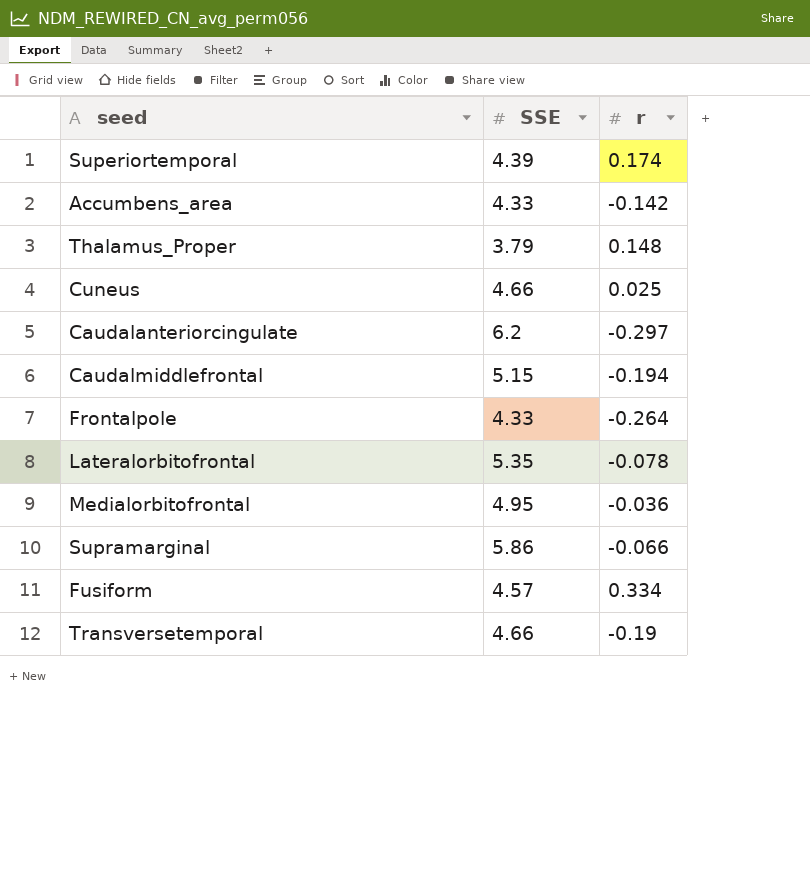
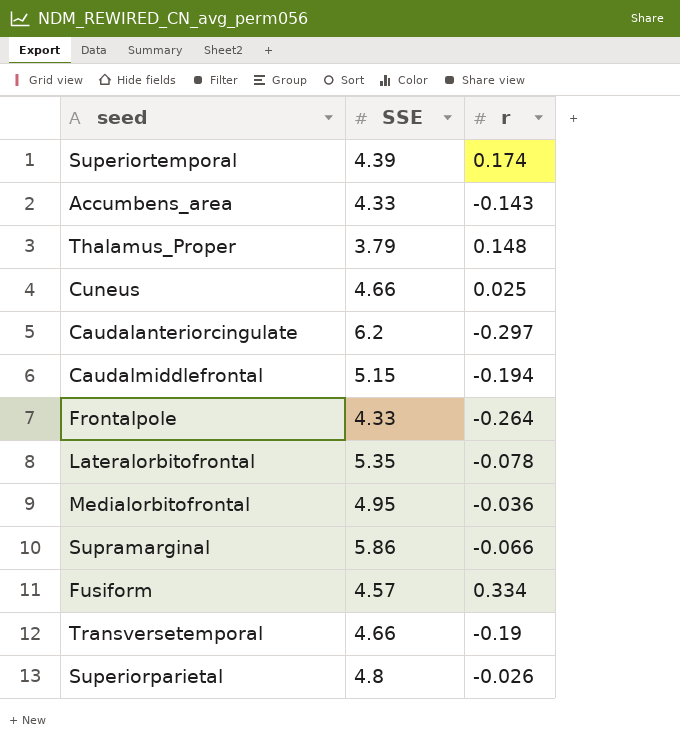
Accumbens_area | r: -0.142 -> -0.143
row Superiorparietal: none -> 4.8 | -0.026

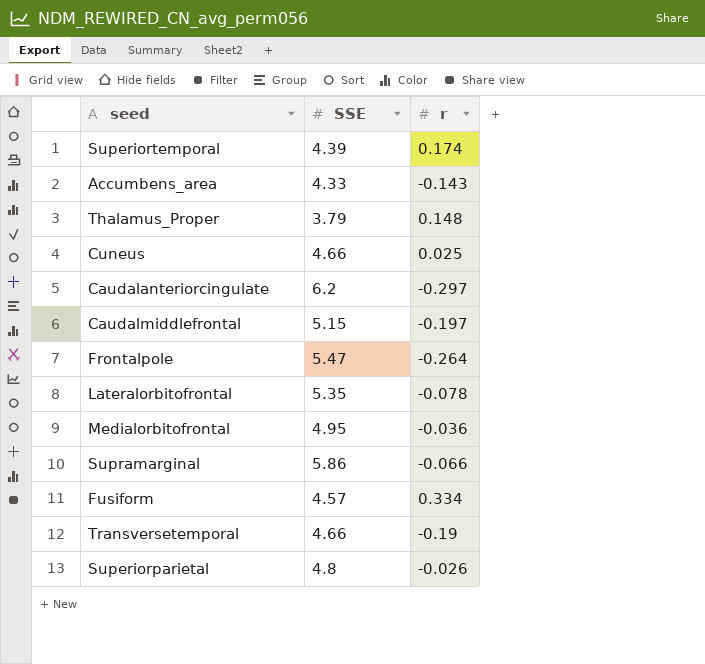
Caudalmiddlefrontal | r: -0.194 -> -0.197
Frontalpole | SSE: 4.33 -> 5.47

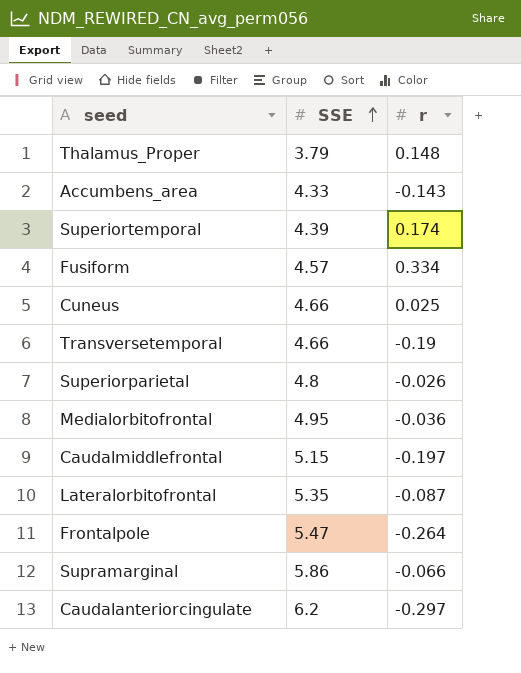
row order: none -> SSE ascending
Lateralorbitofrontal | r: -0.078 -> -0.087

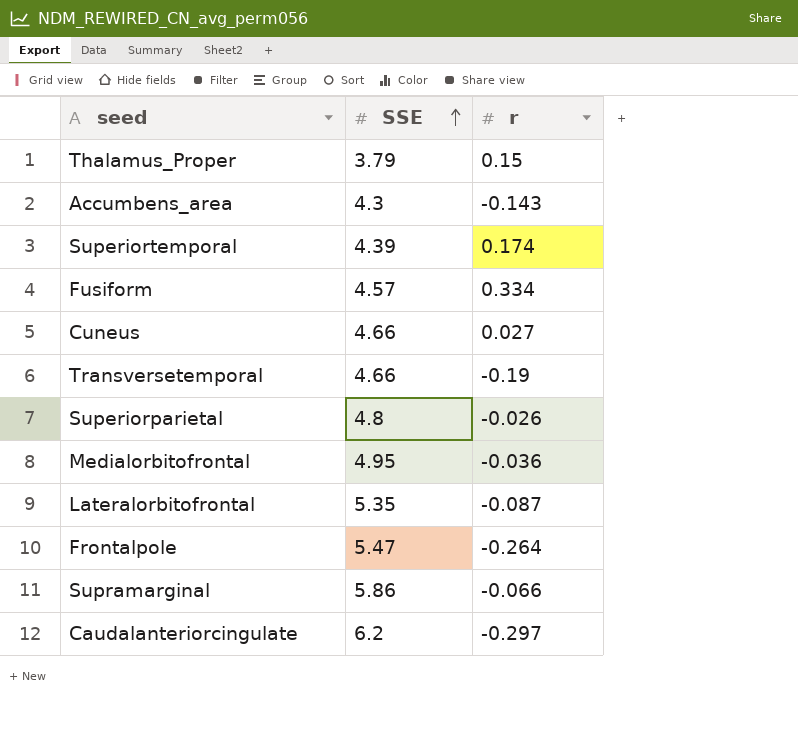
row Caudalmiddlefrontal: 5.15 | -0.197 -> none
Thalamus_Proper | r: 0.148 -> 0.15
Accumbens_area | SSE: 4.33 -> 4.3
Cuneus | r: 0.025 -> 0.027

